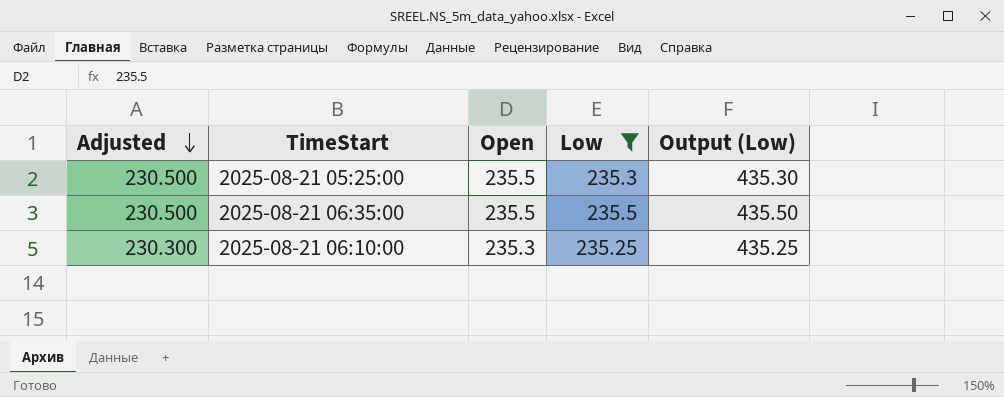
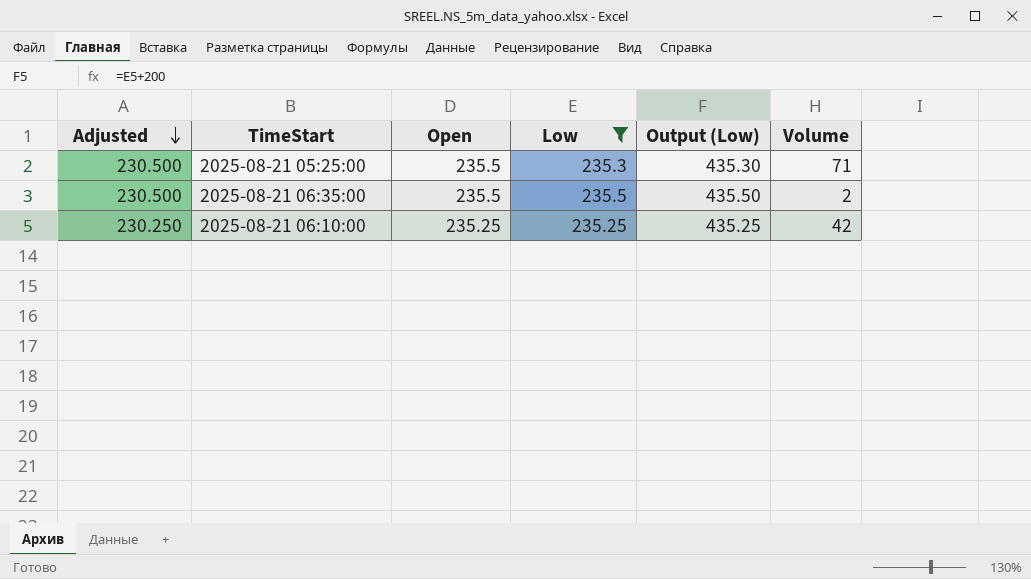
column Volume | position: none -> 6
2025-08-21 06:10:00 | Adjusted: 230.300 -> 230.250
2025-08-21 06:10:00 | Open: 235.3 -> 235.25

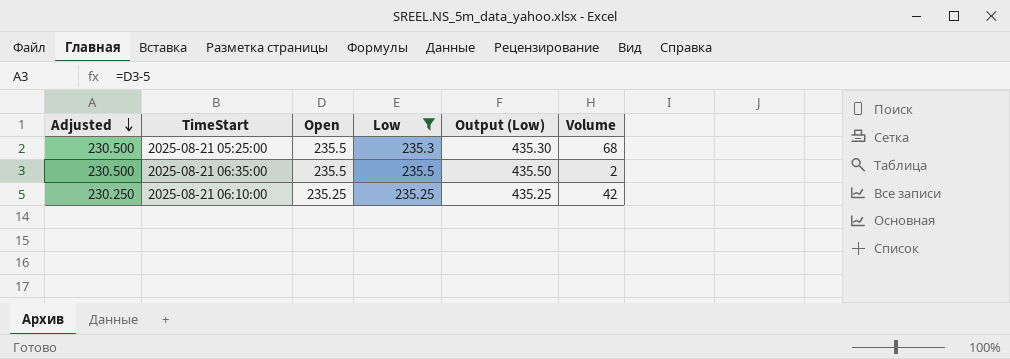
2025-08-21 05:25:00 | Volume: 71 -> 68

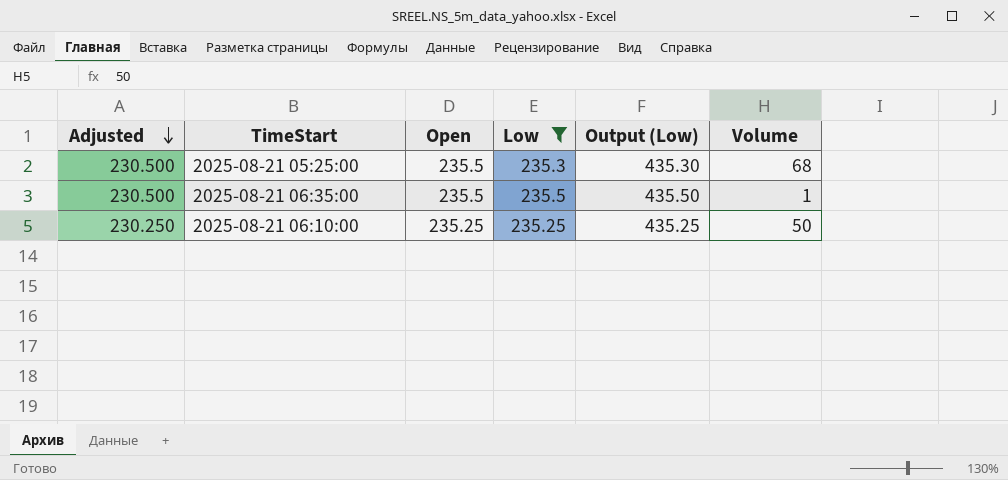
2025-08-21 06:35:00 | Volume: 2 -> 1
2025-08-21 06:10:00 | Volume: 42 -> 50

